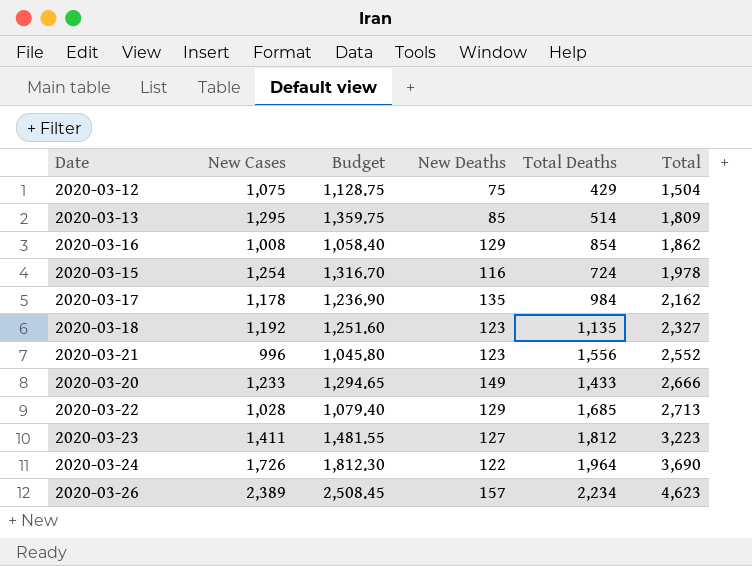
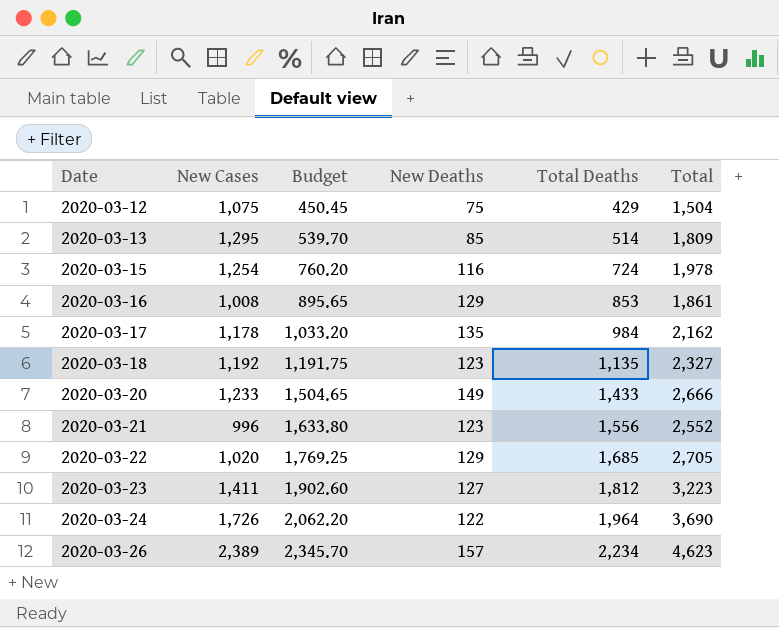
row order: Total ascending -> Date ascending
column Budget | formula: [New Cases] * 1.05 -> [Total Deaths] * 1.05
2020-03-16 | Total Deaths: 854 -> 853
2020-03-16 | Total: 1,862 -> 1,861
2020-03-22 | New Cases: 1,028 -> 1,020
2020-03-22 | Total: 2,713 -> 2,705

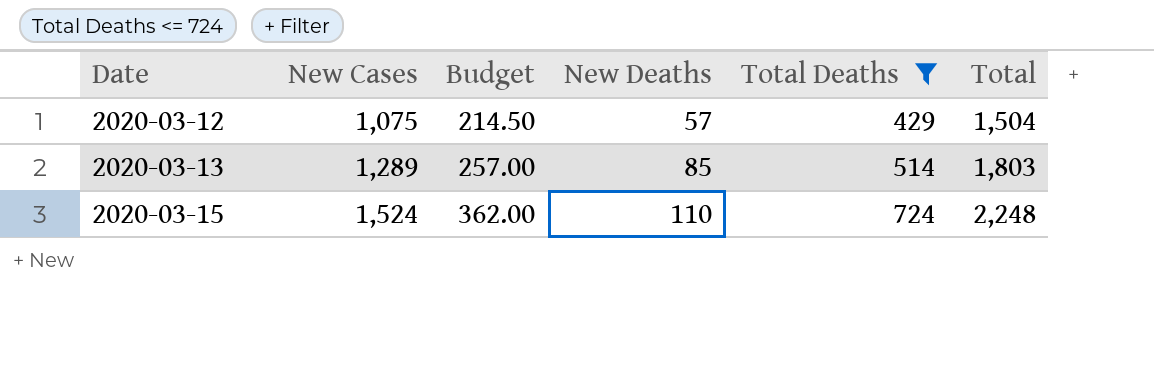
filter: none -> Total Deaths <= 724
column Budget | formula: [Total Deaths] * 1.05 -> [Total Deaths] * 0.5
2020-03-12 | New Deaths: 75 -> 57
2020-03-13 | New Cases: 1,295 -> 1,289
2020-03-13 | Total: 1,809 -> 1,803
2020-03-15 | New Cases: 1,254 -> 1,524
2020-03-15 | New Deaths: 116 -> 110
2020-03-15 | Total: 1,978 -> 2,248

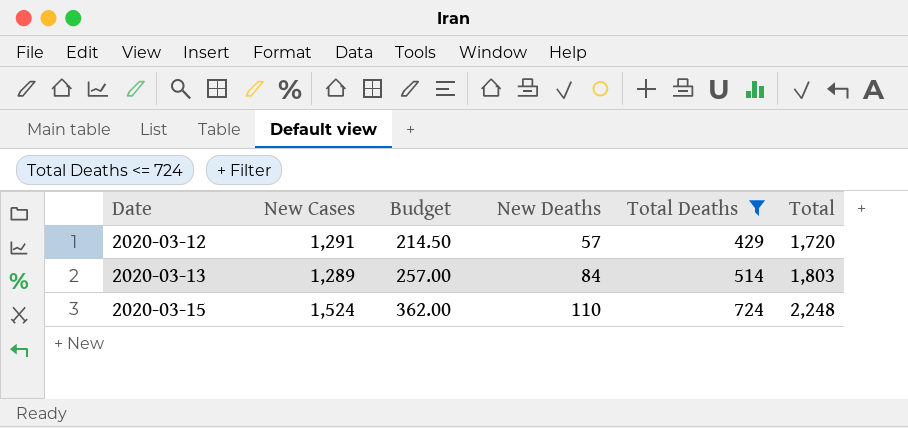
2020-03-12 | New Cases: 1,075 -> 1,291
2020-03-12 | Total: 1,504 -> 1,720
2020-03-13 | New Deaths: 85 -> 84

